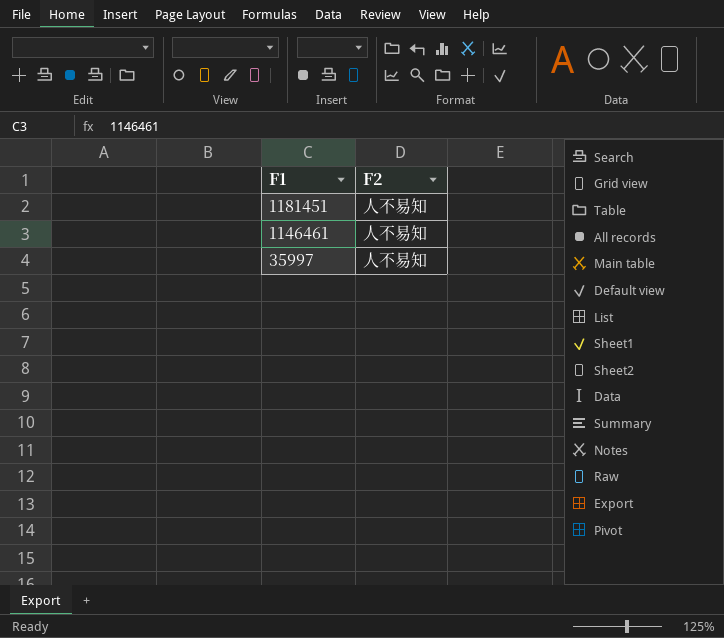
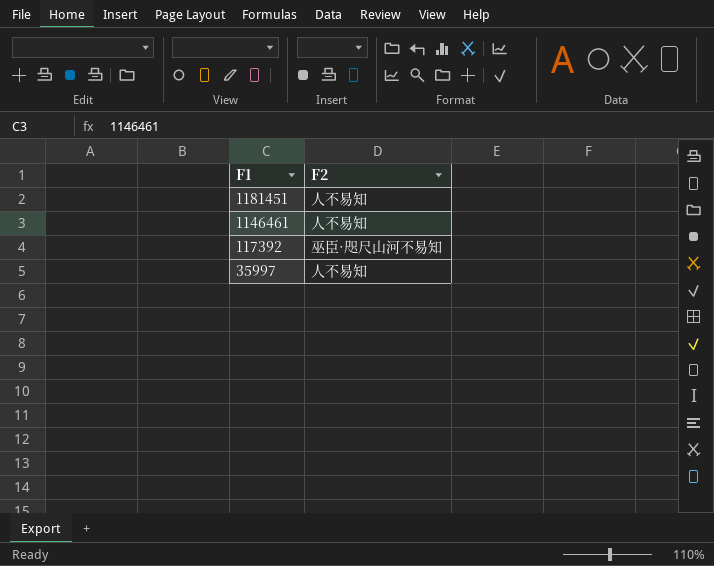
row 117392: none -> 巫臣·咫尺山河不易知

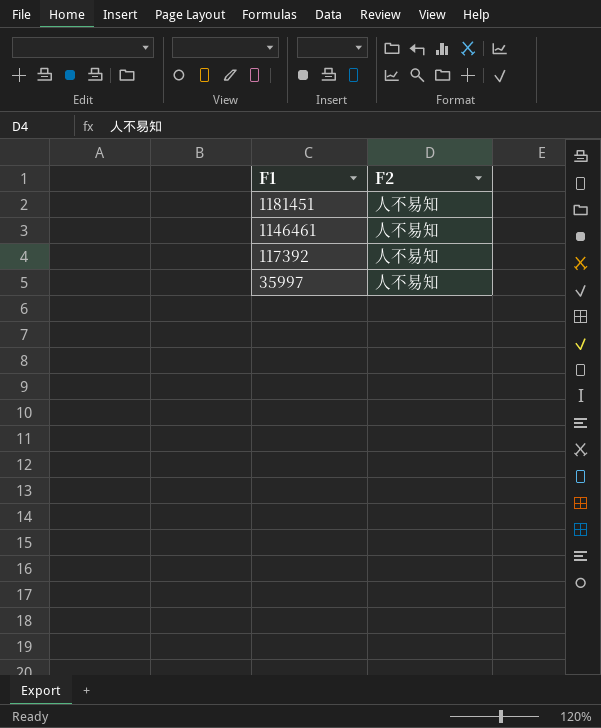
117392 | F2: 巫臣·咫尺山河不易知 -> 人不易知

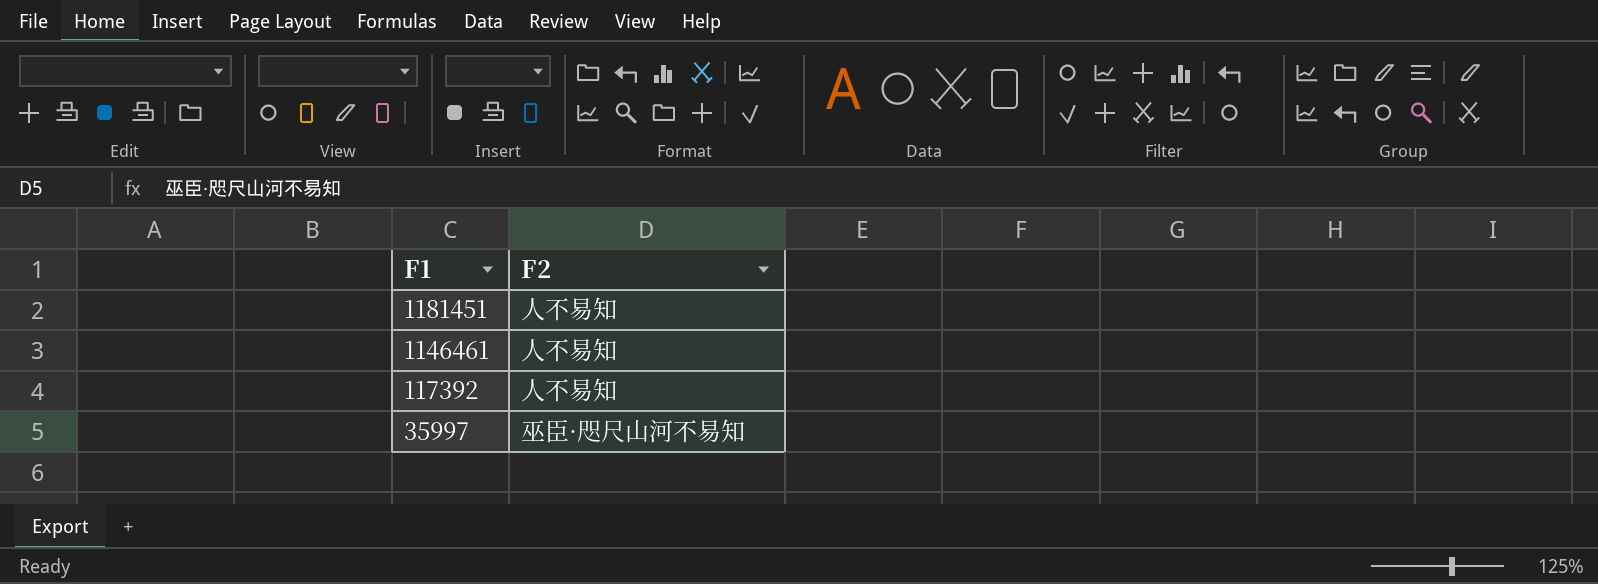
35997 | F2: 人不易知 -> 巫臣·咫尺山河不易知

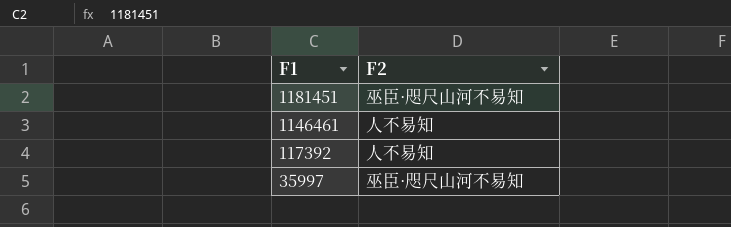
1181451 | F2: 人不易知 -> 巫臣·咫尺山河不易知

